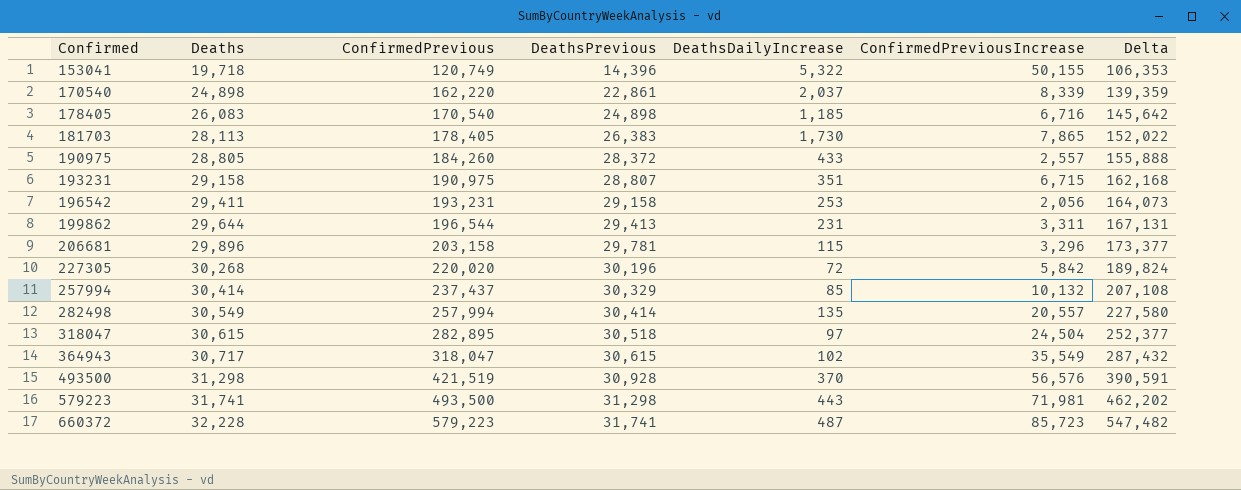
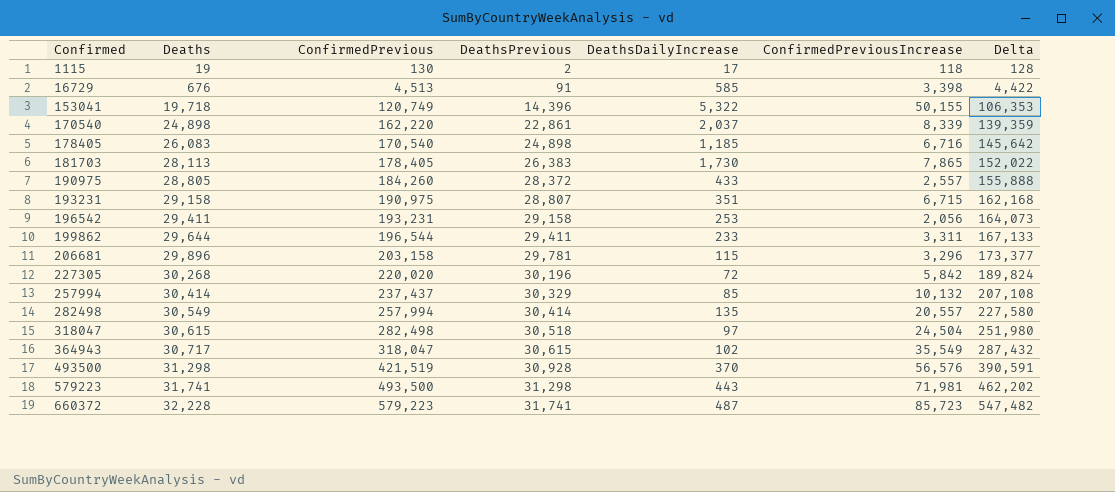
row 1115: none -> 19 | 130 | 2 | 17 | 118 | 128
row 16729: none -> 676 | 4,513 | 91 | 585 | 3,398 | 4,422
199862 | DeathsPrevious: 29,413 -> 29,411
199862 | DeathsDailyIncrease: 231 -> 233
199862 | Delta: 167,131 -> 167,133
318047 | ConfirmedPrevious: 282,895 -> 282,498
318047 | Delta: 252,377 -> 251,980

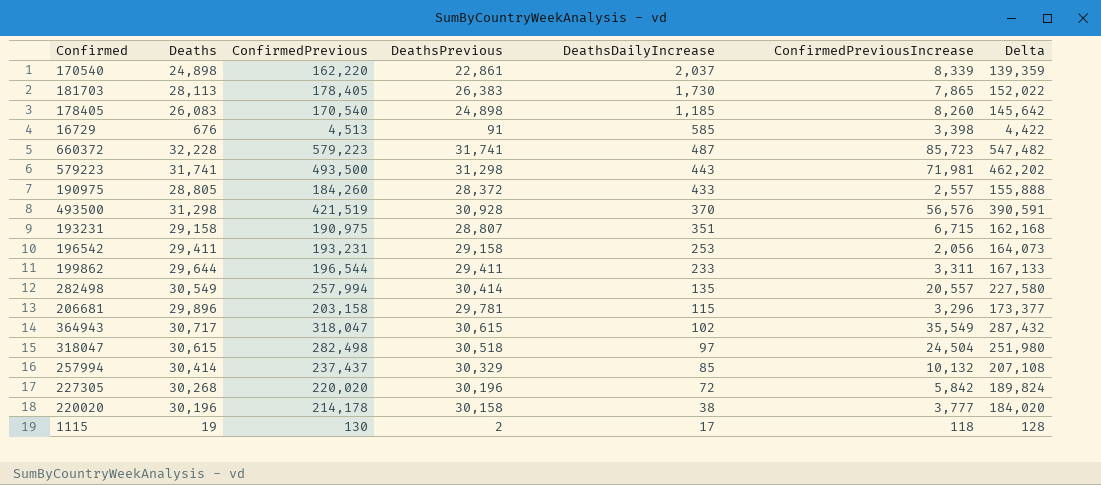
row order: Confirmed ascending -> DeathsDailyIncrease descending
row 153041: 19,718 | 120,749 | 14,396 | 5,322 | 50,155 | 106,353 -> none
178405 | ConfirmedPreviousIncrease: 6,716 -> 8,260
row 220020: none -> 30,196 | 214,178 | 30,158 | 38 | 3,777 | 184,020

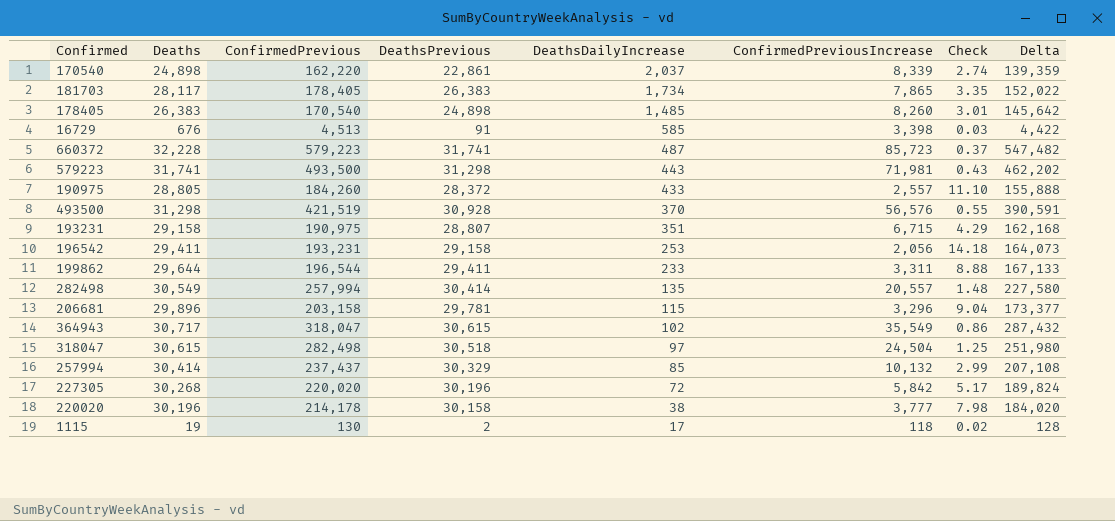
column Check | formula: none -> [DeathsPrevious] / [ConfirmedPreviousIncrease]
181703 | Deaths: 28,113 -> 28,117
181703 | DeathsDailyIncrease: 1,730 -> 1,734
178405 | Deaths: 26,083 -> 26,383
178405 | DeathsDailyIncrease: 1,185 -> 1,485

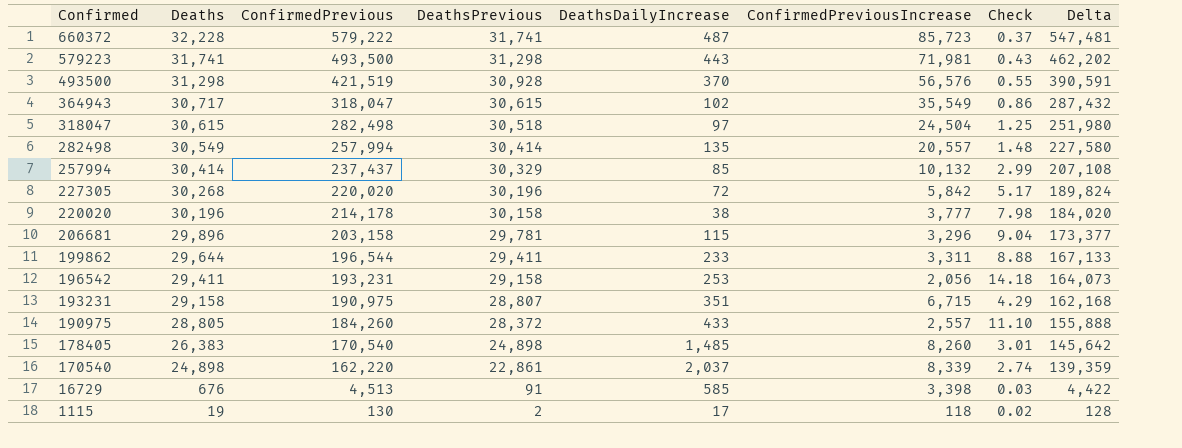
row order: DeathsDailyIncrease descending -> Confirmed descending
row 181703: 28,117 | 178,405 | 26,383 | 1,734 | 7,865 | 3.35 | 152,022 -> none
660372 | ConfirmedPrevious: 579,223 -> 579,222
660372 | Delta: 547,482 -> 547,481

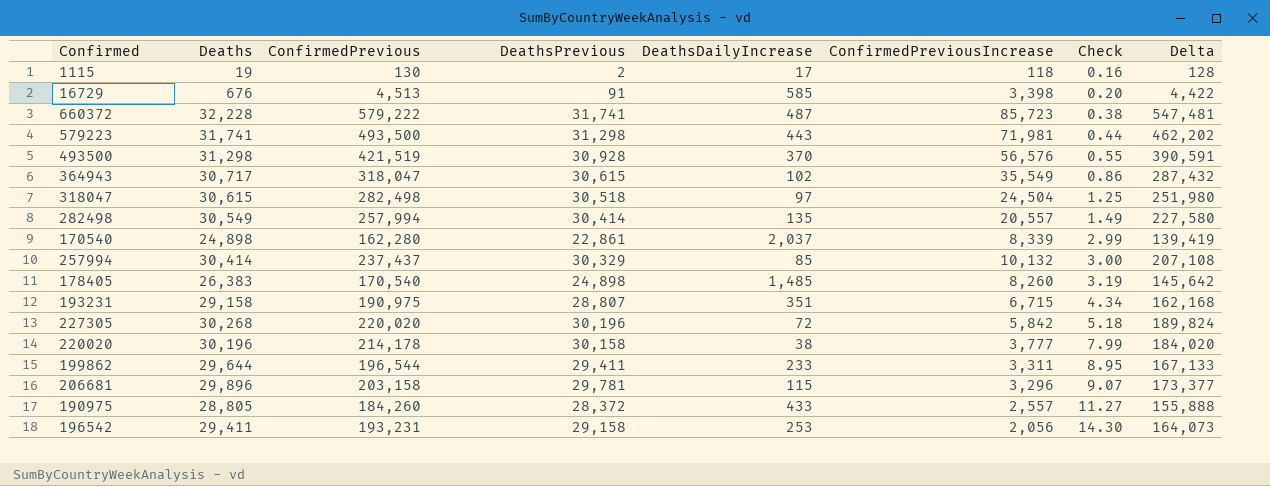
row order: Confirmed descending -> Check ascending
column Check | formula: [DeathsPrevious] / [ConfirmedPreviousIncrease] -> [Deaths] / [ConfirmedPreviousIncrease]
170540 | ConfirmedPrevious: 162,220 -> 162,280
170540 | Delta: 139,359 -> 139,419

